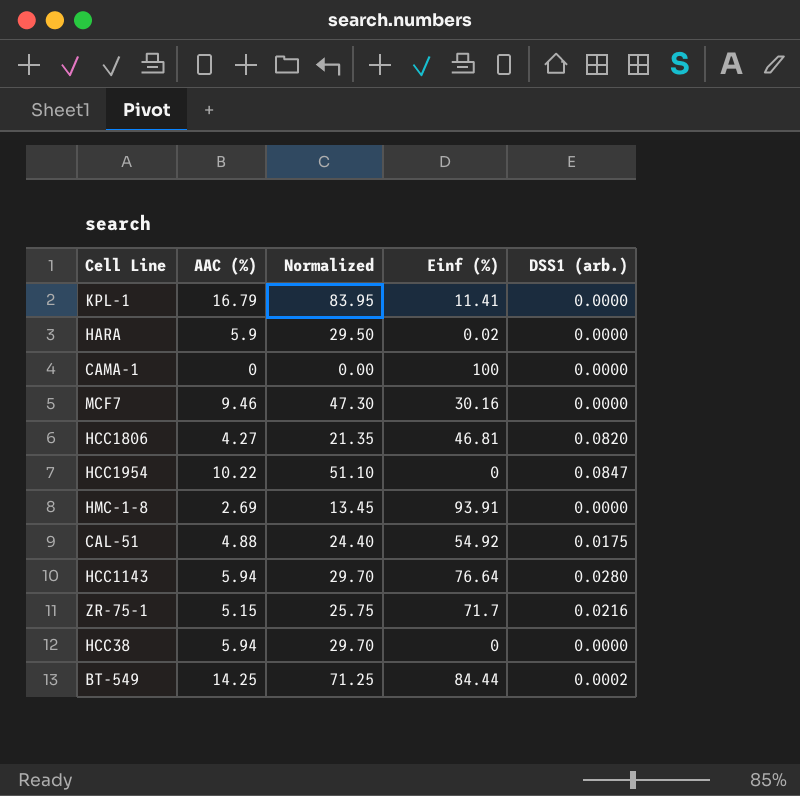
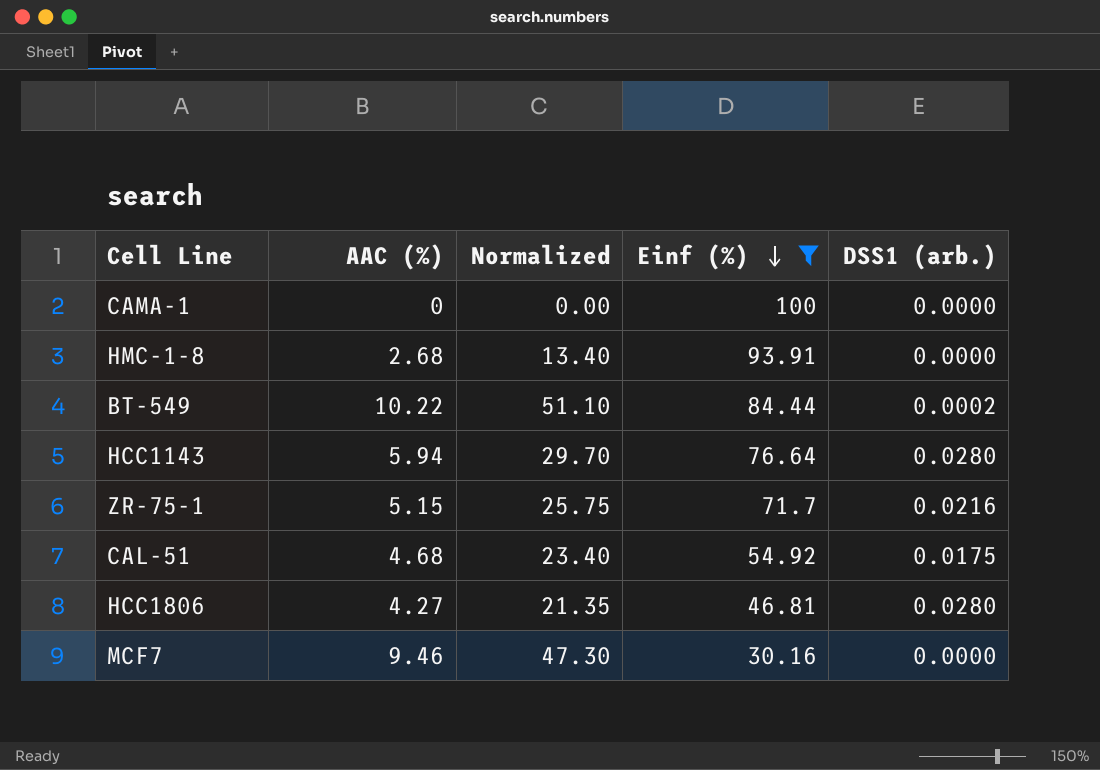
filter: none -> Einf (%) >= 30.16
row order: none -> Einf (%) descending
HMC-1-8 | AAC (%): 2.69 -> 2.68
HMC-1-8 | Normalized: 13.45 -> 13.40
BT-549 | AAC (%): 14.25 -> 10.22
BT-549 | Normalized: 71.25 -> 51.10
CAL-51 | AAC (%): 4.88 -> 4.68
CAL-51 | Normalized: 24.40 -> 23.40
HCC1806 | DSS1 (arb.): 0.0820 -> 0.0280

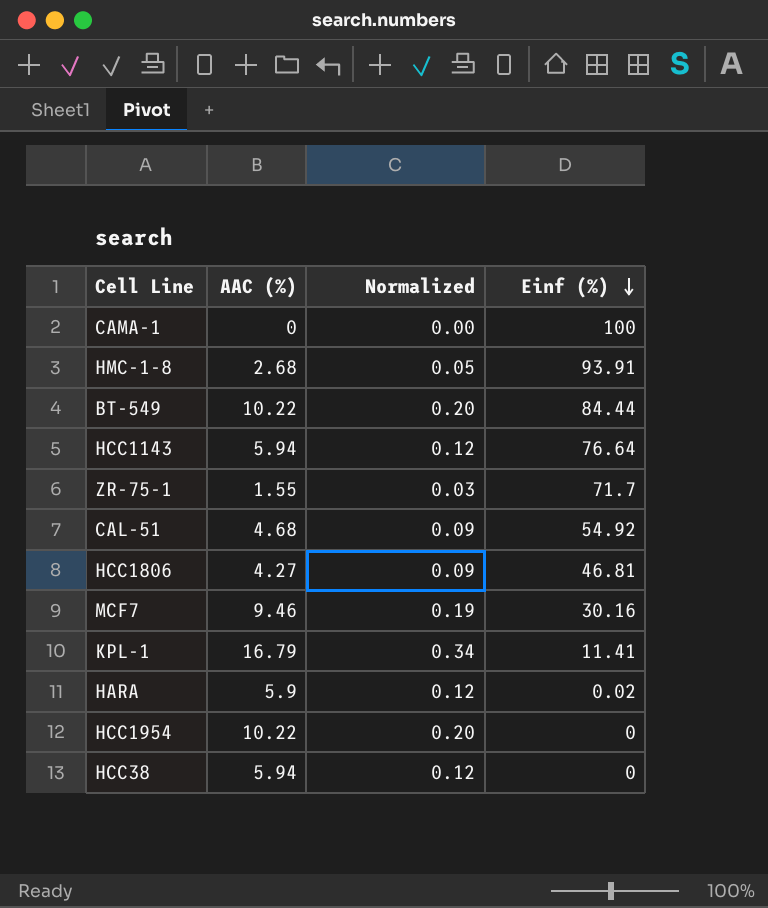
filter: Einf (%) >= 30.16 -> none
column DSS1 (arb.) | position: 5 -> none
column Normalized | formula: [AAC (%)] * 5 -> [AAC (%)] * 0.02
ZR-75-1 | AAC (%): 5.15 -> 1.55

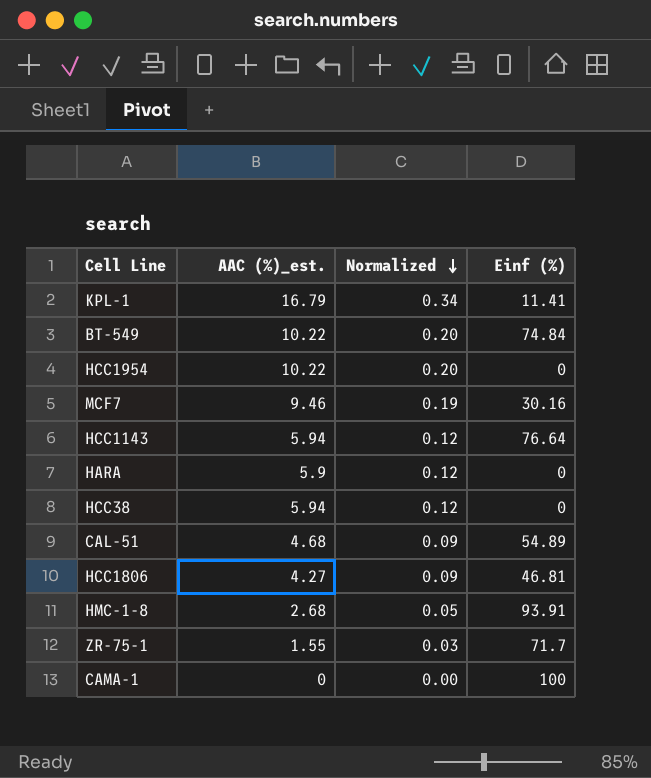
row order: Einf (%) descending -> Normalized descending
column name: AAC (%) -> AAC (%)_est.
BT-549 | Einf (%): 84.44 -> 74.84
HARA | Einf (%): 0.02 -> 0
CAL-51 | Einf (%): 54.92 -> 54.89

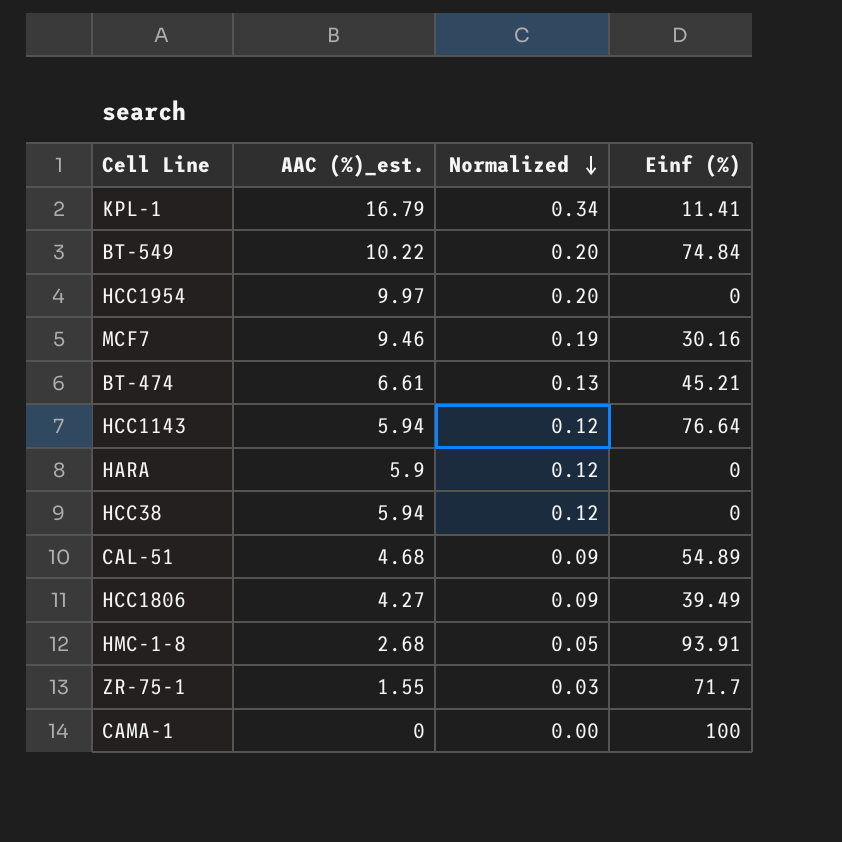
HCC1954 | AAC (%)_est.: 10.22 -> 9.97
row BT-474: none -> 6.61 | 0.13 | 45.21
HCC1806 | Einf (%): 46.81 -> 39.49

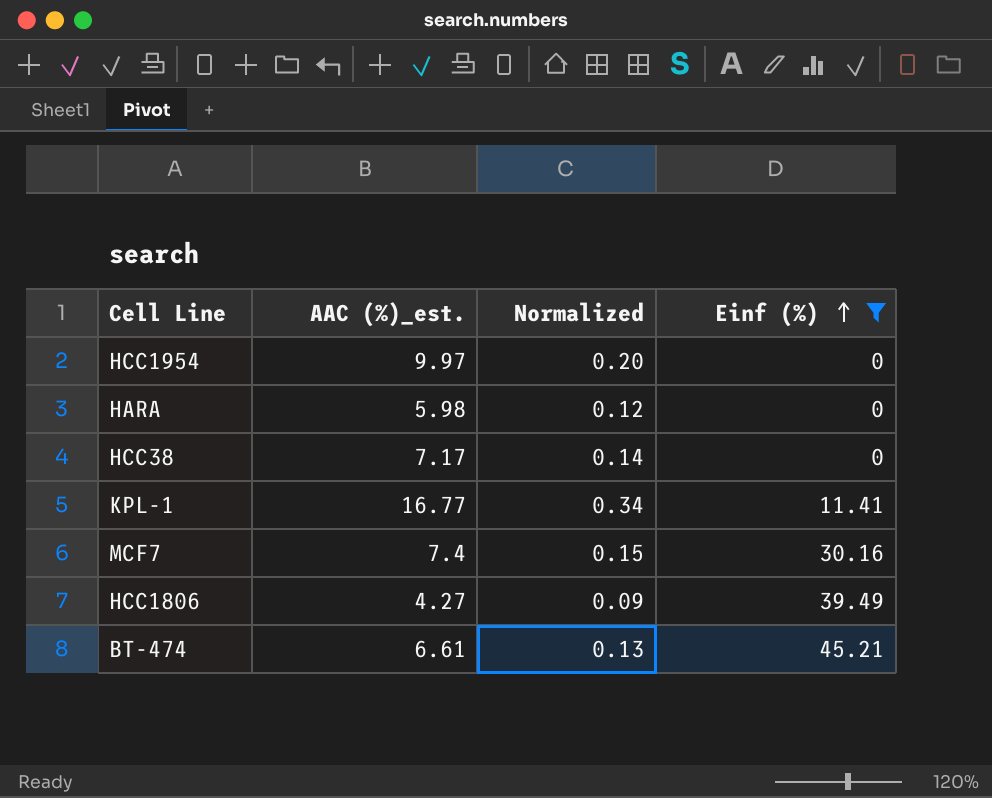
filter: none -> Einf (%) <= 45.21
row order: Normalized descending -> Einf (%) ascending
HARA | AAC (%)_est.: 5.9 -> 5.98
HCC38 | AAC (%)_est.: 5.94 -> 7.17
HCC38 | Normalized: 0.12 -> 0.14
KPL-1 | AAC (%)_est.: 16.79 -> 16.77
MCF7 | AAC (%)_est.: 9.46 -> 7.4
MCF7 | Normalized: 0.19 -> 0.15

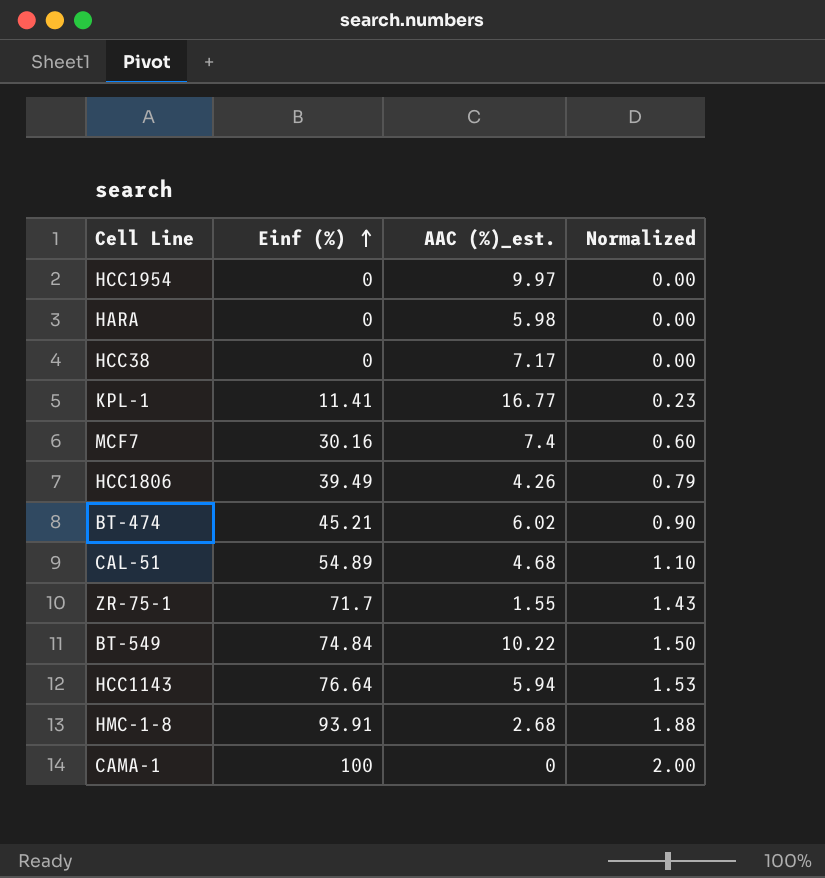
filter: Einf (%) <= 45.21 -> none
column Einf (%) | position: 4 -> 2
column Normalized | formula: [AAC (%)_est.] * 0.02 -> [Einf (%)] * 0.02
HCC1806 | AAC (%)_est.: 4.27 -> 4.26
BT-474 | AAC (%)_est.: 6.61 -> 6.02

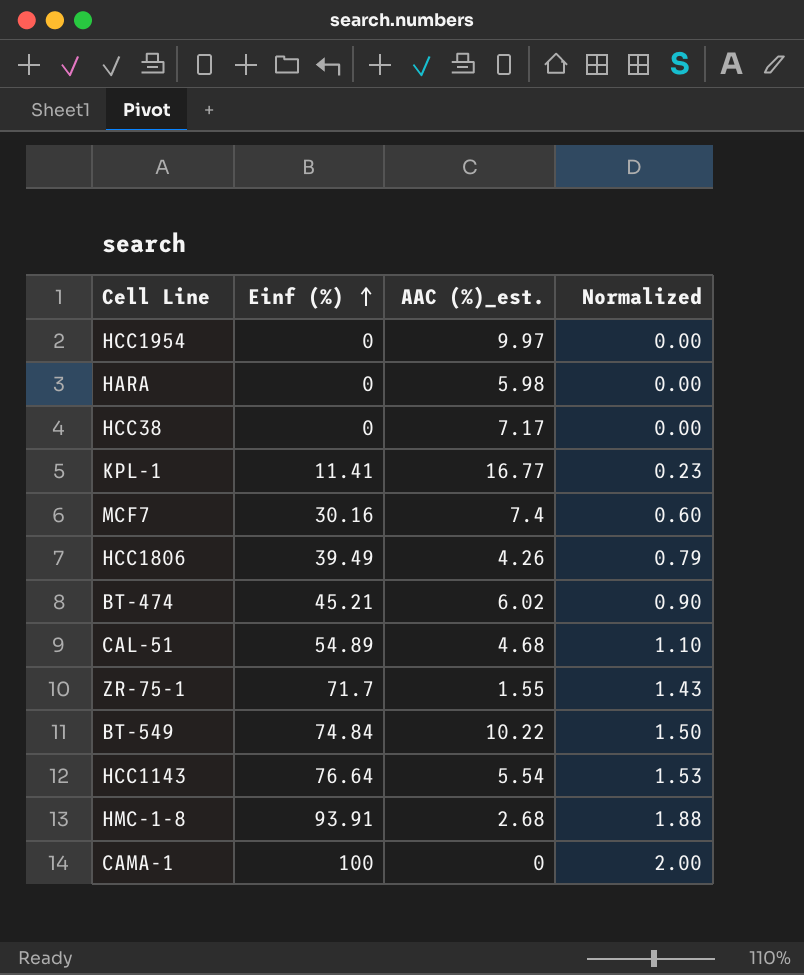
HCC1143 | AAC (%)_est.: 5.94 -> 5.54

